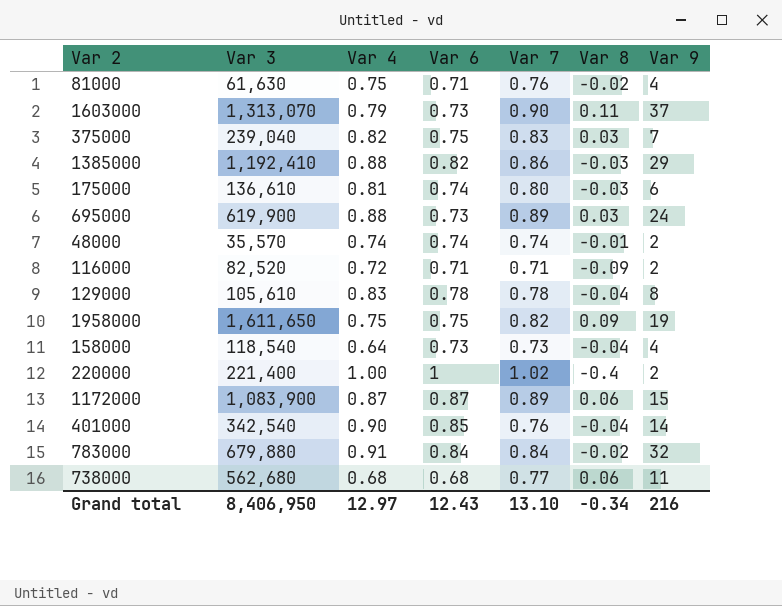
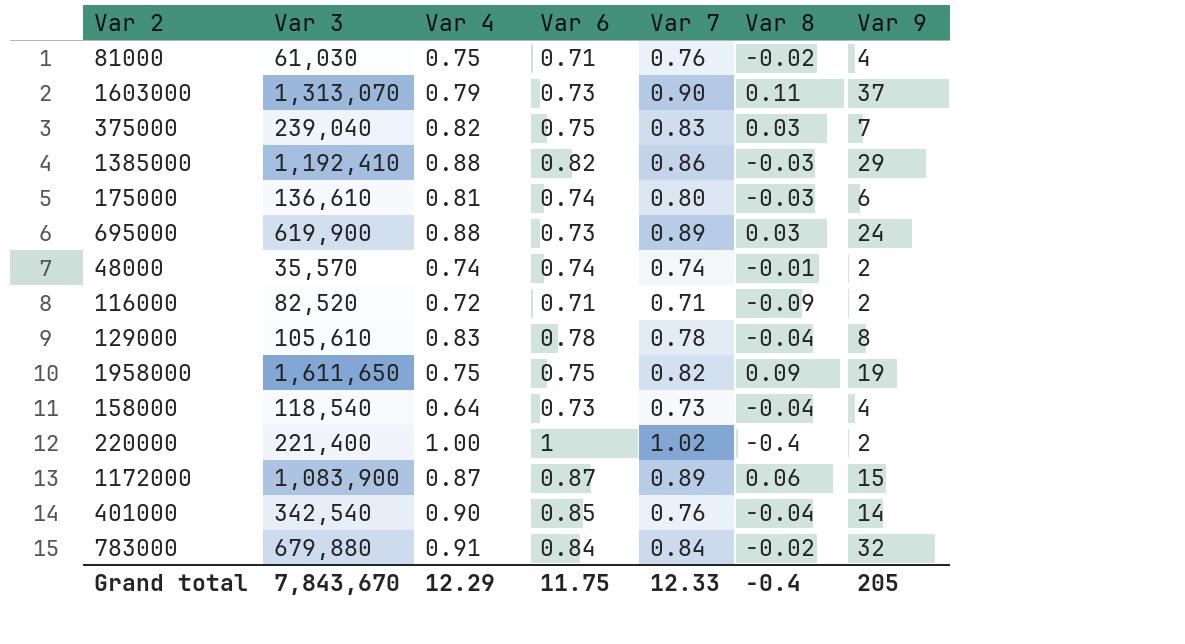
row 738000: 562,680 | 0.68 | 0.68 | 0.77 | 0.06 | 11 -> none
81000 | Var 3: 61,630 -> 61,030
Grand total | Var 3: 8,406,950 -> 7,843,670
Grand total | Var 4: 12.97 -> 12.29
Grand total | Var 6: 12.43 -> 11.75
Grand total | Var 7: 13.10 -> 12.33
Grand total | Var 8: -0.34 -> -0.4
Grand total | Var 9: 216 -> 205

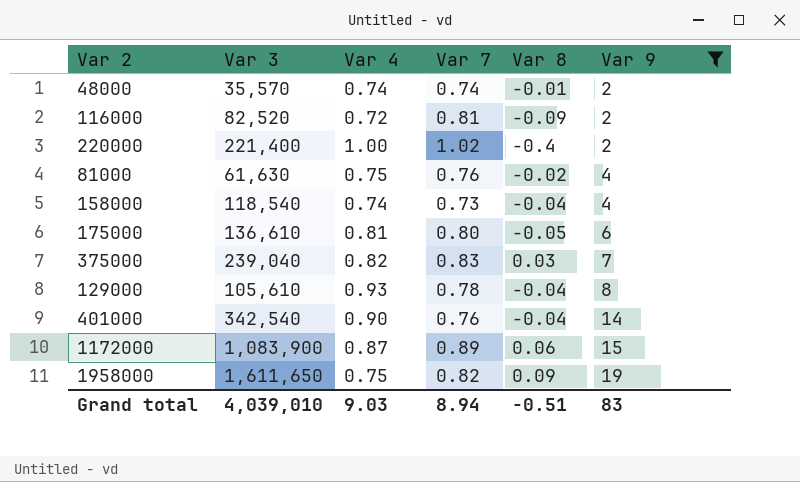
filter: none -> Var 9 <= 19
row order: none -> Var 9 ascending
column Var 6 | position: 4 -> none
116000 | Var 7: 0.71 -> 0.81
81000 | Var 3: 61,030 -> 61,630
158000 | Var 4: 0.64 -> 0.74
175000 | Var 8: -0.03 -> -0.05
129000 | Var 4: 0.83 -> 0.93
Grand total | Var 3: 7,843,670 -> 4,039,010
Grand total | Var 4: 12.29 -> 9.03
Grand total | Var 7: 12.33 -> 8.94
Grand total | Var 8: -0.4 -> -0.51
Grand total | Var 9: 205 -> 83

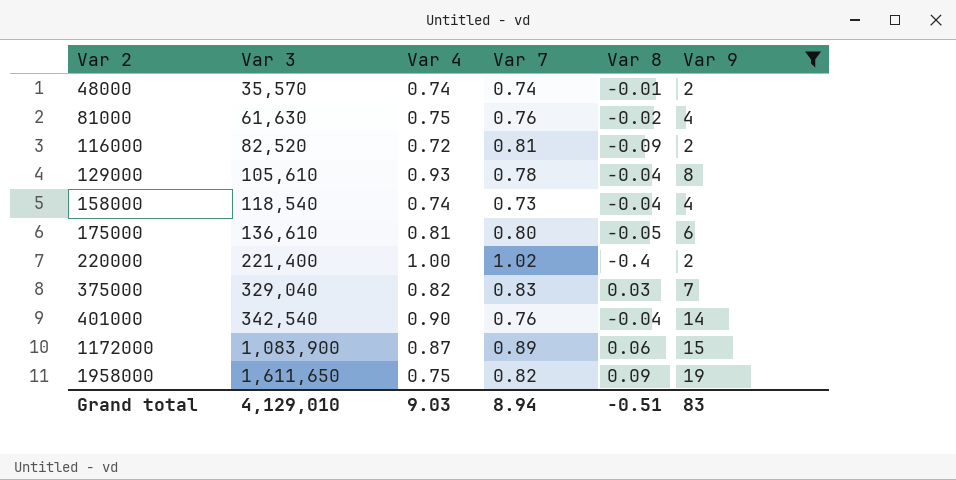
row order: Var 9 ascending -> Var 2 ascending
375000 | Var 3: 239,040 -> 329,040
Grand total | Var 3: 4,039,010 -> 4,129,010

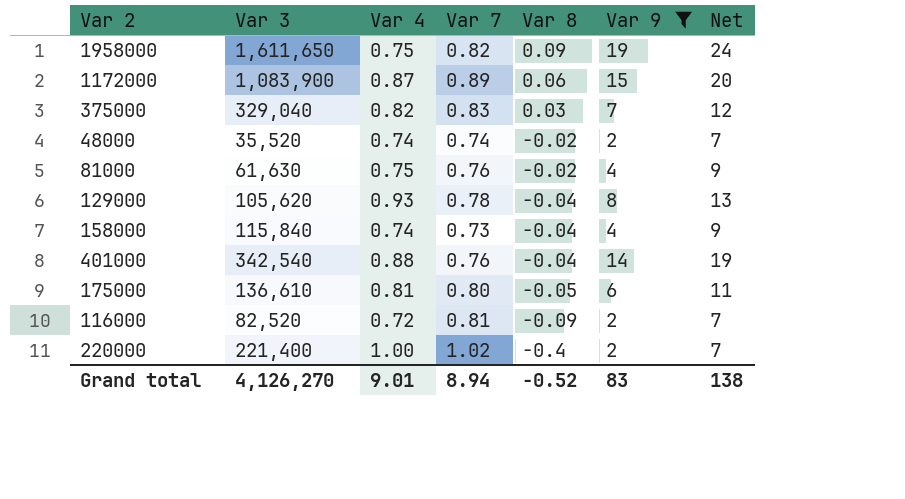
row order: Var 2 ascending -> Var 8 descending
column Net | formula: none -> [Var 9] + 5
48000 | Var 3: 35,570 -> 35,520
48000 | Var 8: -0.01 -> -0.02
129000 | Var 3: 105,610 -> 105,620
158000 | Var 3: 118,540 -> 115,840
401000 | Var 4: 0.90 -> 0.88
Grand total | Var 3: 4,129,010 -> 4,126,270
Grand total | Var 4: 9.03 -> 9.01
Grand total | Var 8: -0.51 -> -0.52

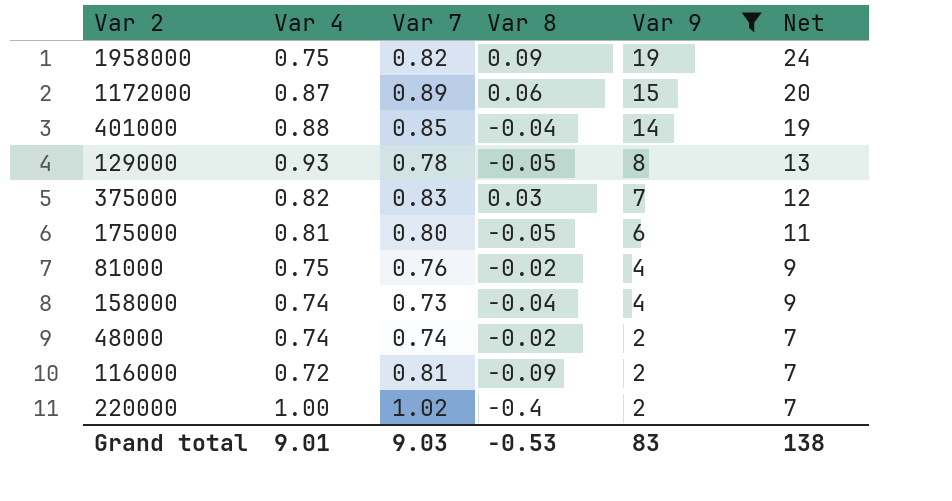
row order: Var 8 descending -> Var 9 descending
column Var 3 | position: 2 -> none
401000 | Var 7: 0.76 -> 0.85
129000 | Var 8: -0.04 -> -0.05
Grand total | Var 7: 8.94 -> 9.03
Grand total | Var 8: -0.52 -> -0.53

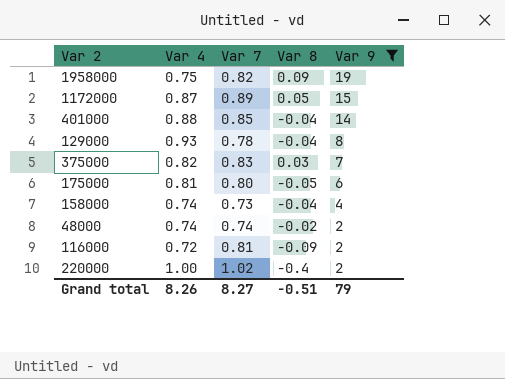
column Net | formula: [Var 9] + 5 -> none
row 81000: 0.75 | 0.76 | -0.02 | 4 | 9 -> none
1172000 | Var 8: 0.06 -> 0.05
129000 | Var 8: -0.05 -> -0.04
Grand total | Var 4: 9.01 -> 8.26
Grand total | Var 7: 9.03 -> 8.27
Grand total | Var 8: -0.53 -> -0.51
Grand total | Var 9: 83 -> 79

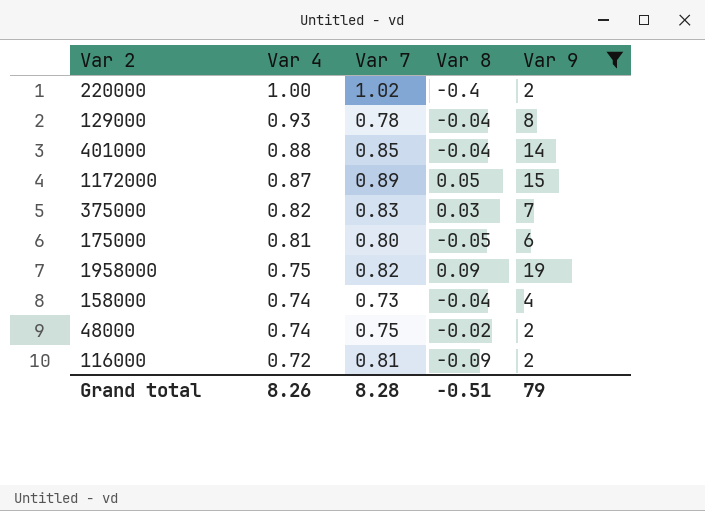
row order: Var 9 descending -> Var 4 descending
48000 | Var 7: 0.74 -> 0.75
Grand total | Var 7: 8.27 -> 8.28

